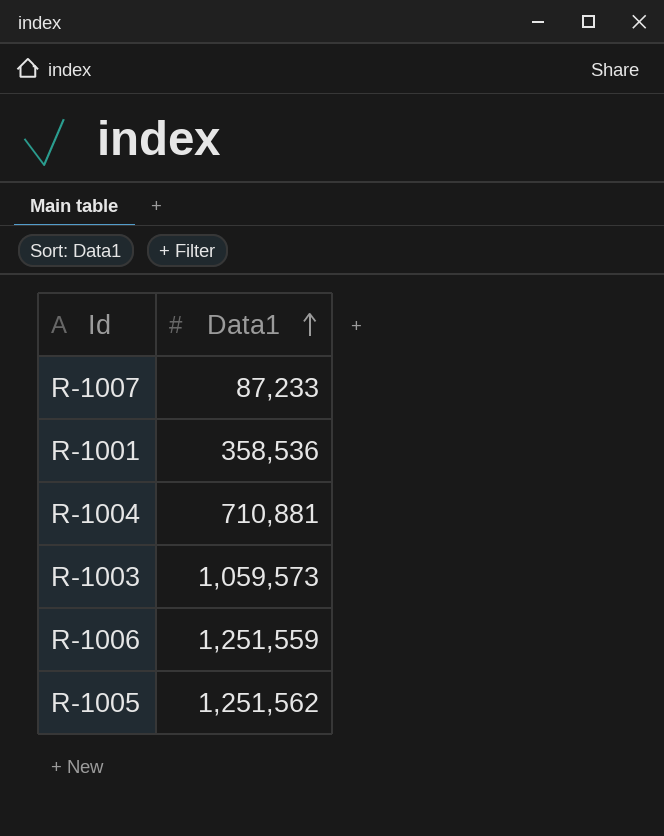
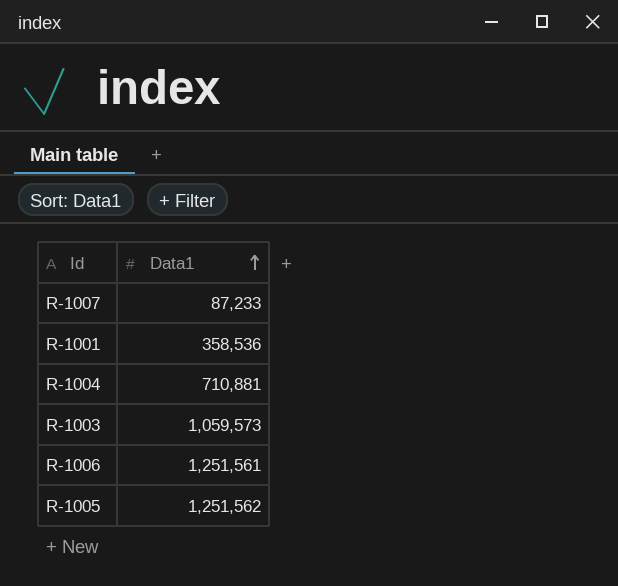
R-1006 | Data1: 1,251,559 -> 1,251,561

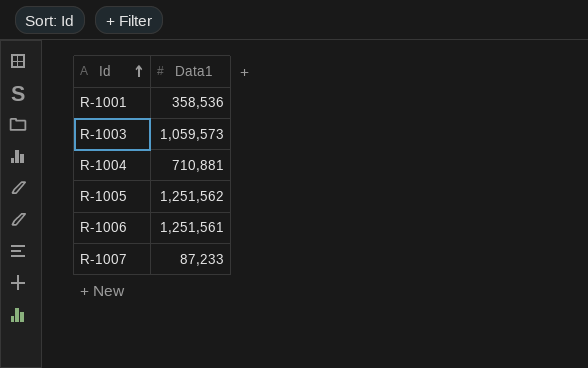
row order: Data1 ascending -> Id ascending

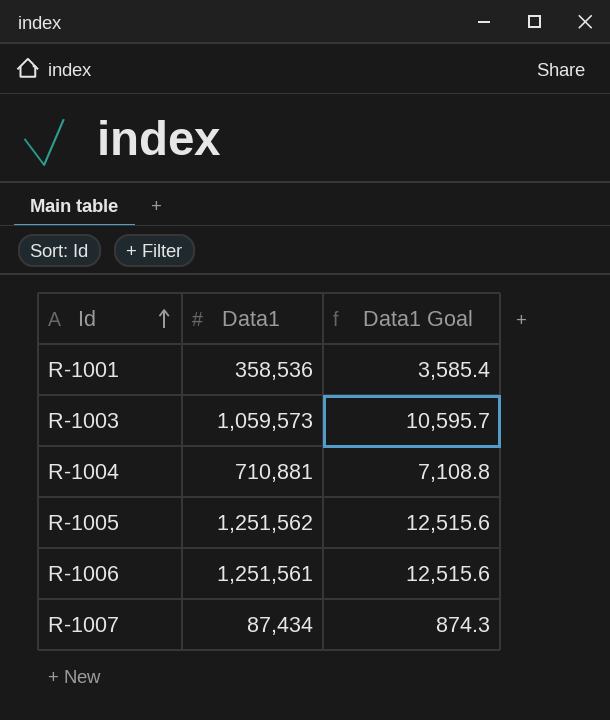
column Data1 Goal | formula: none -> [Data1] * 0.01
R-1007 | Data1: 87,233 -> 87,434

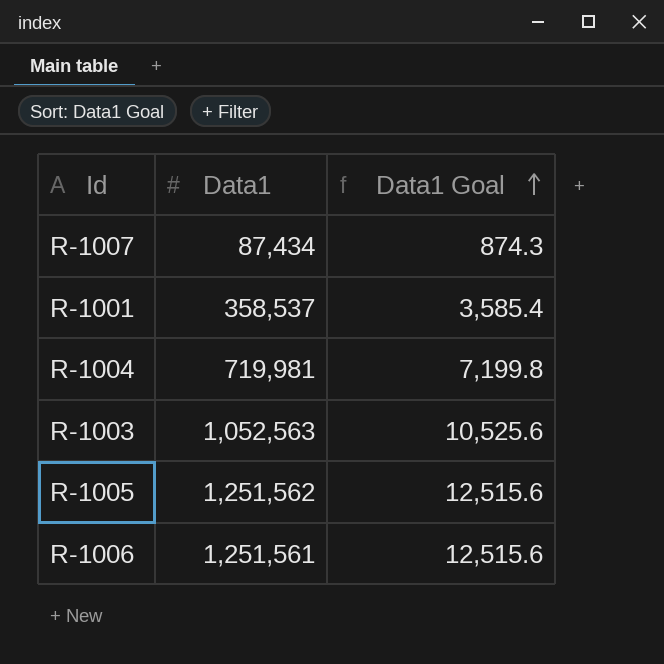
row order: Id ascending -> Data1 Goal ascending
R-1001 | Data1: 358,536 -> 358,537
R-1004 | Data1: 710,881 -> 719,981
R-1004 | Data1 Goal: 7,108.8 -> 7,199.8
R-1003 | Data1: 1,059,573 -> 1,052,563
R-1003 | Data1 Goal: 10,595.7 -> 10,525.6

